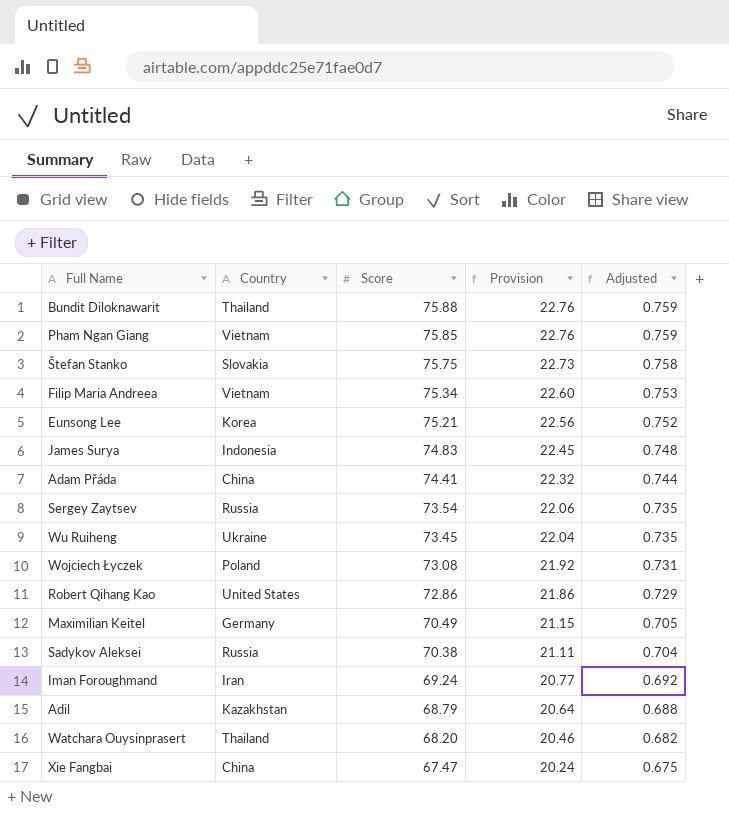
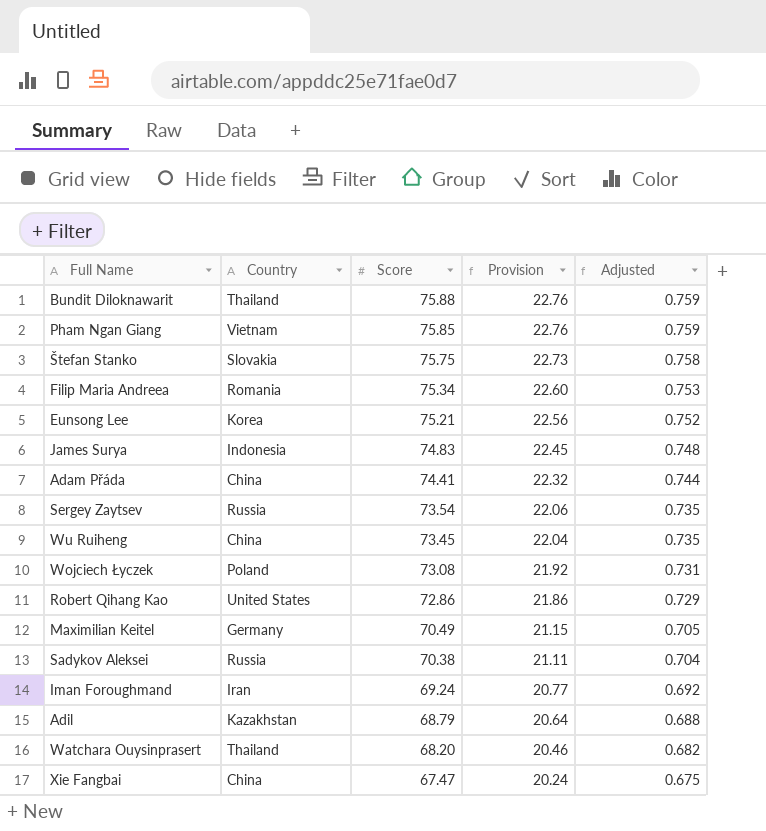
Filip Maria Andreea | Country: Vietnam -> Romania
Wu Ruiheng | Country: Ukraine -> China

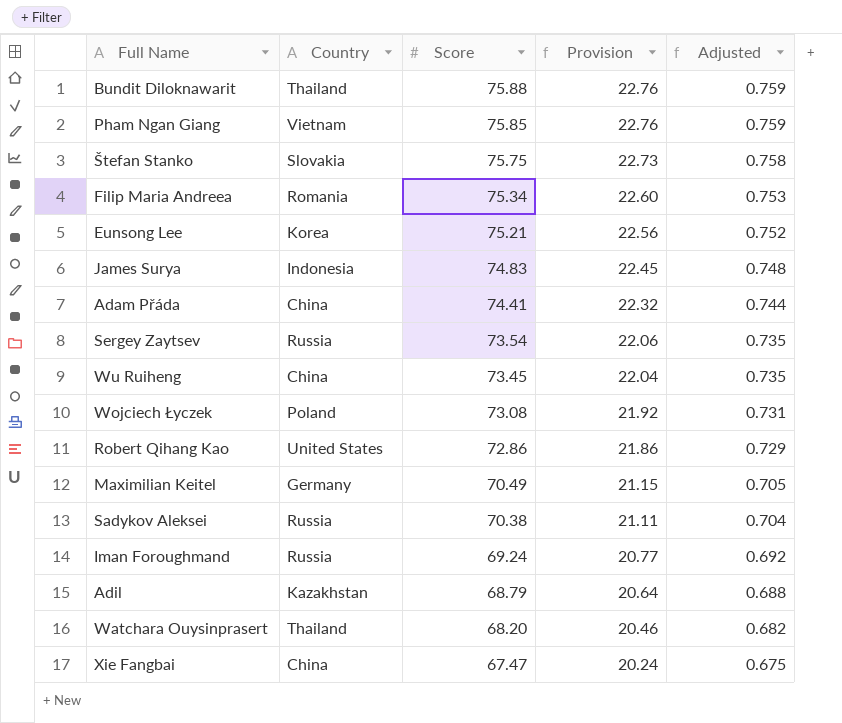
Iman Foroughmand | Country: Iran -> Russia

